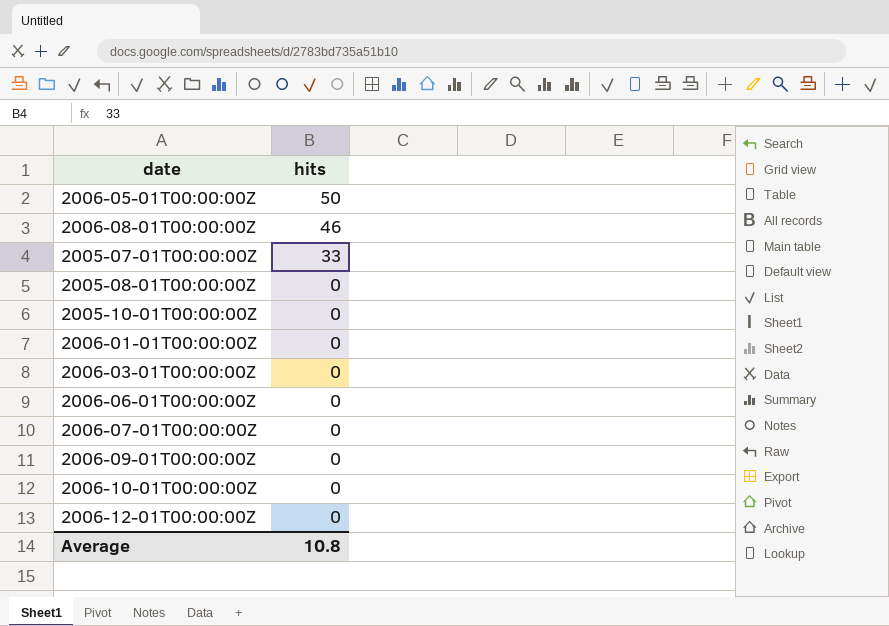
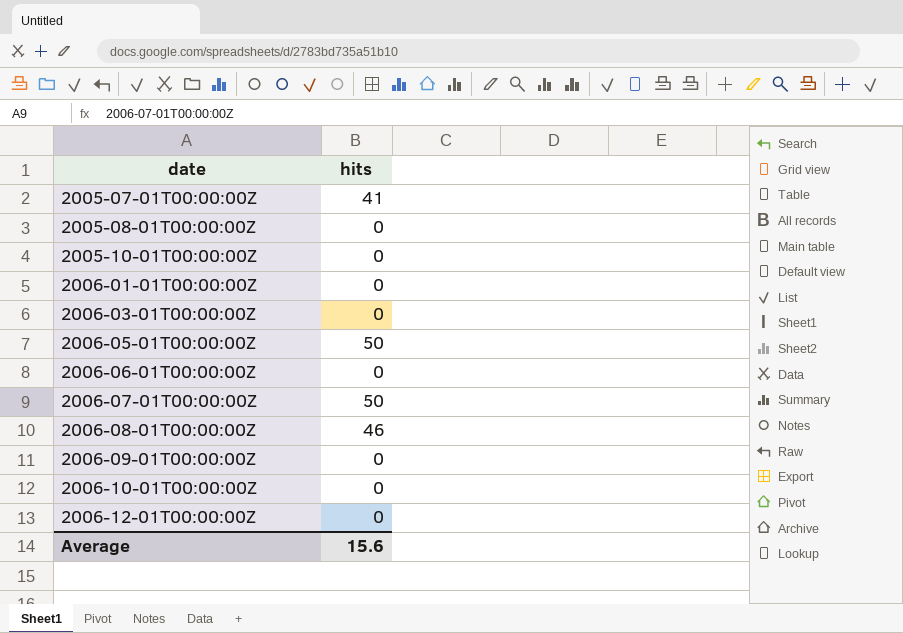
row order: hits descending -> date ascending
2005-07-01T00:00:00Z | hits: 33 -> 41
2006-07-01T00:00:00Z | hits: 0 -> 50
Average | hits: 10.8 -> 15.6

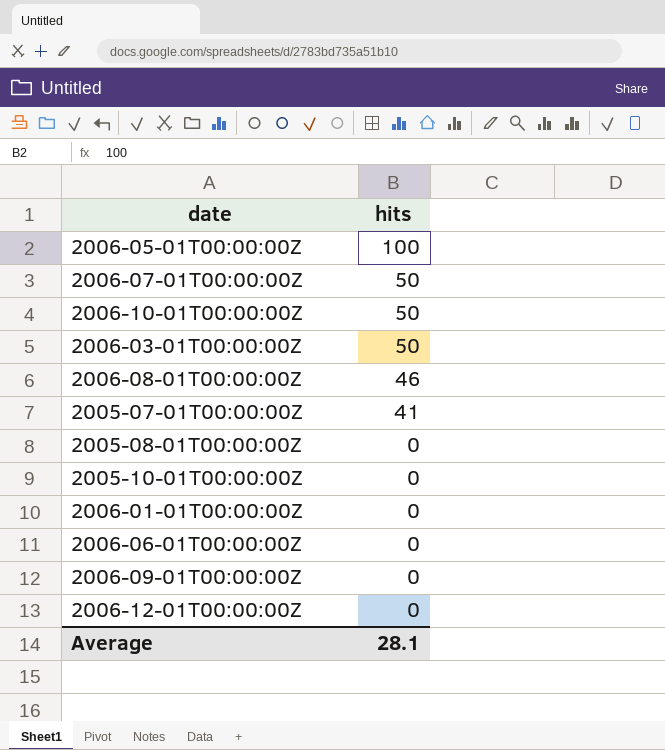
row order: date ascending -> hits descending
2006-05-01T00:00:00Z | hits: 50 -> 100
2006-10-01T00:00:00Z | hits: 0 -> 50
2006-03-01T00:00:00Z | hits: 0 -> 50
Average | hits: 15.6 -> 28.1

